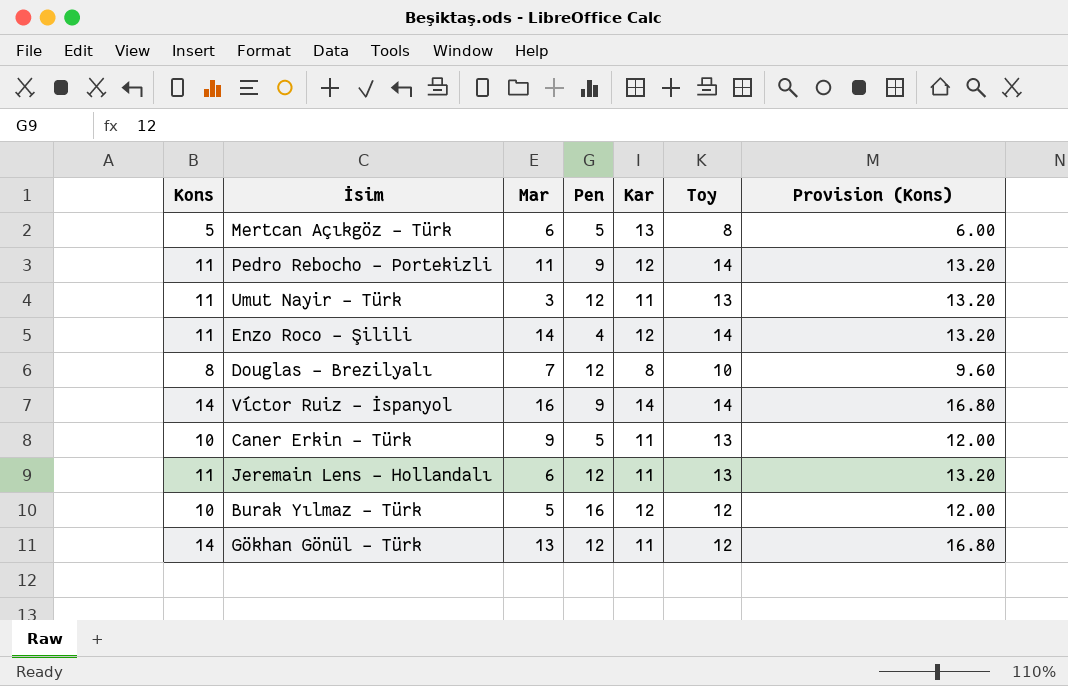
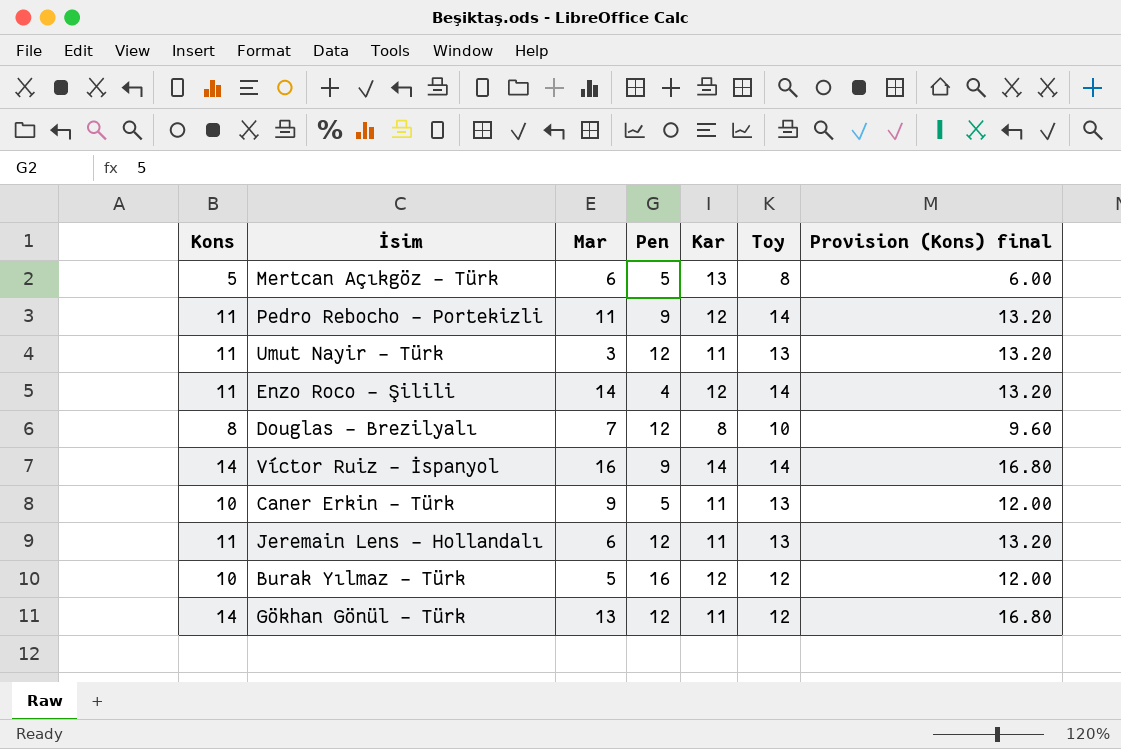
column name: Provision (Kons) -> Provision (Kons) final

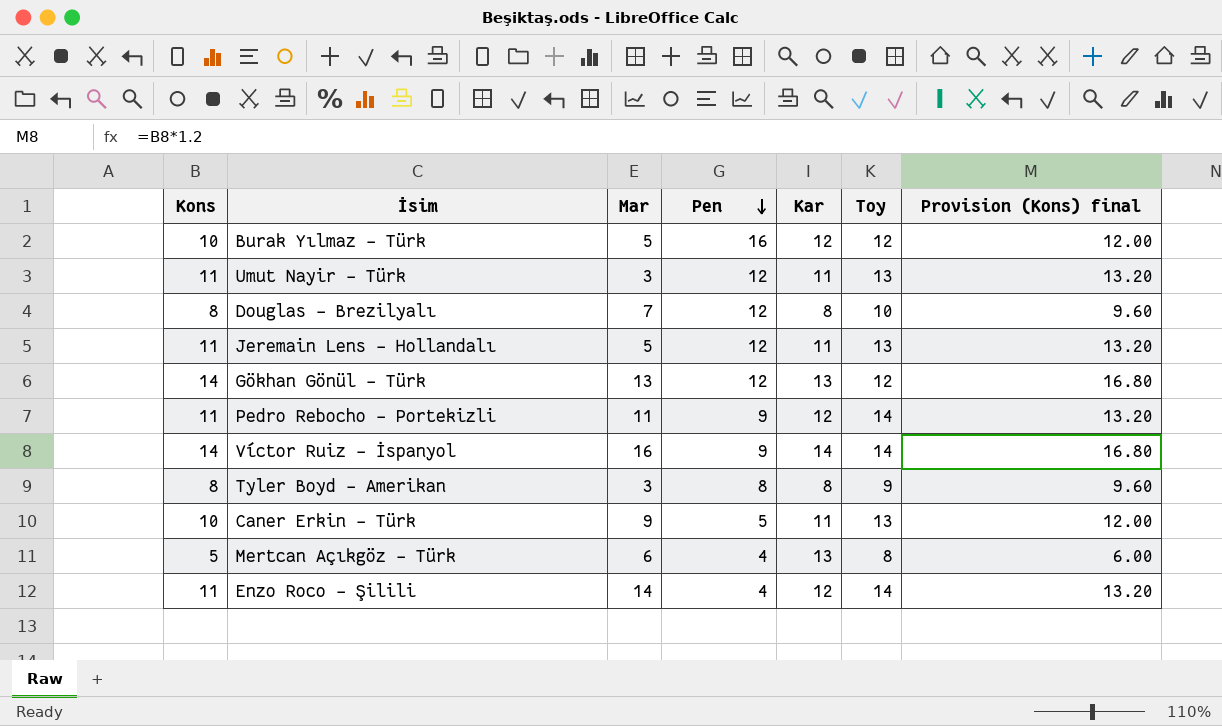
row order: none -> Pen descending
Jeremain Lens - Hollandalı | Mar: 6 -> 5
Gökhan Gönül - Türk | Kar: 11 -> 13
row Tyler Boyd - Amerikan: none -> 8 | 3 | 8 | 8 | 9 | 9.60
Mertcan Açıkgöz - Türk | Pen: 5 -> 4

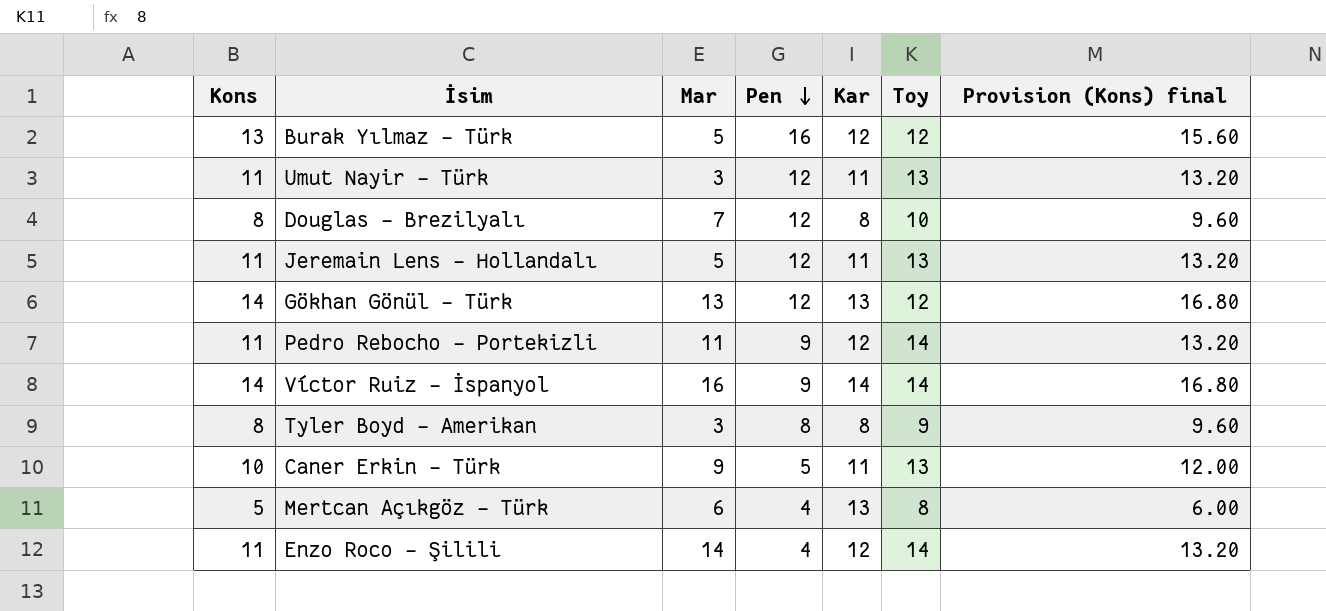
Burak Yılmaz - Türk | Kons: 10 -> 13
Burak Yılmaz - Türk | Provision (Kons) final: 12.00 -> 15.60

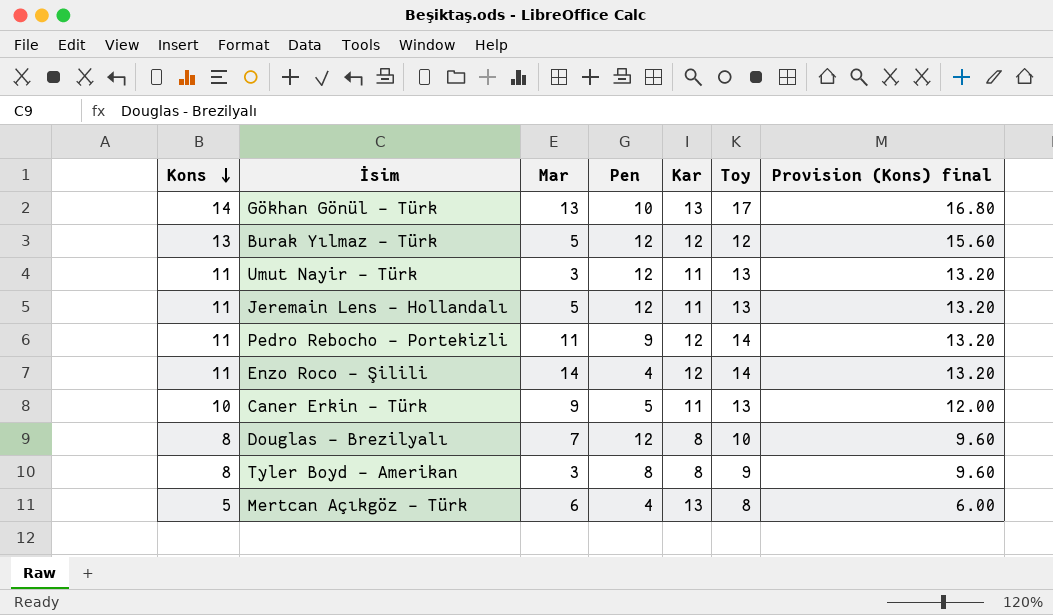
row order: Pen descending -> Kons descending
row Víctor Ruiz - İspanyol: 14 | 16 | 9 | 14 | 14 | 16.80 -> none
Gökhan Gönül - Türk | Pen: 12 -> 10
Gökhan Gönül - Türk | Toy: 12 -> 17
Burak Yılmaz - Türk | Pen: 16 -> 12

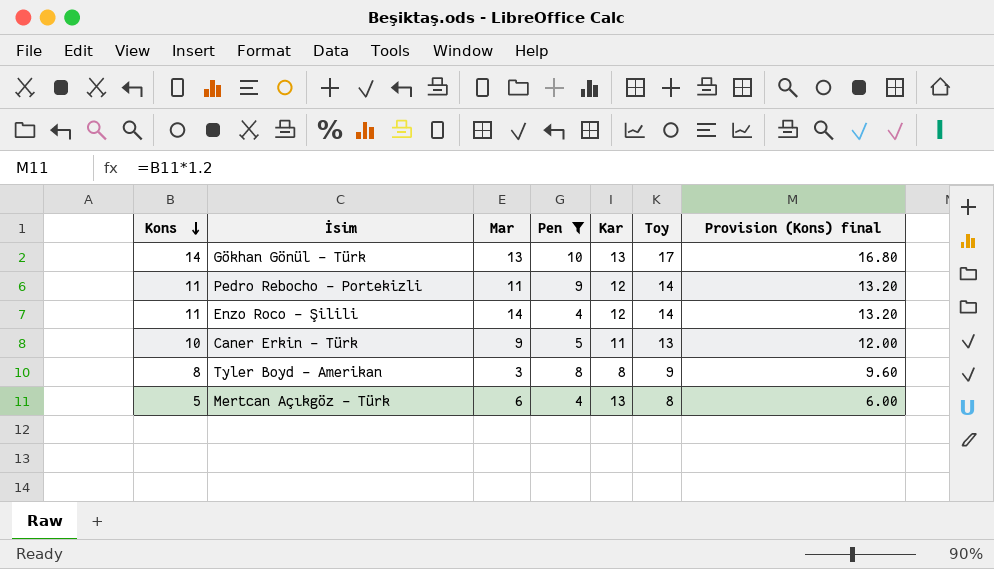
filter: none -> Pen != 12

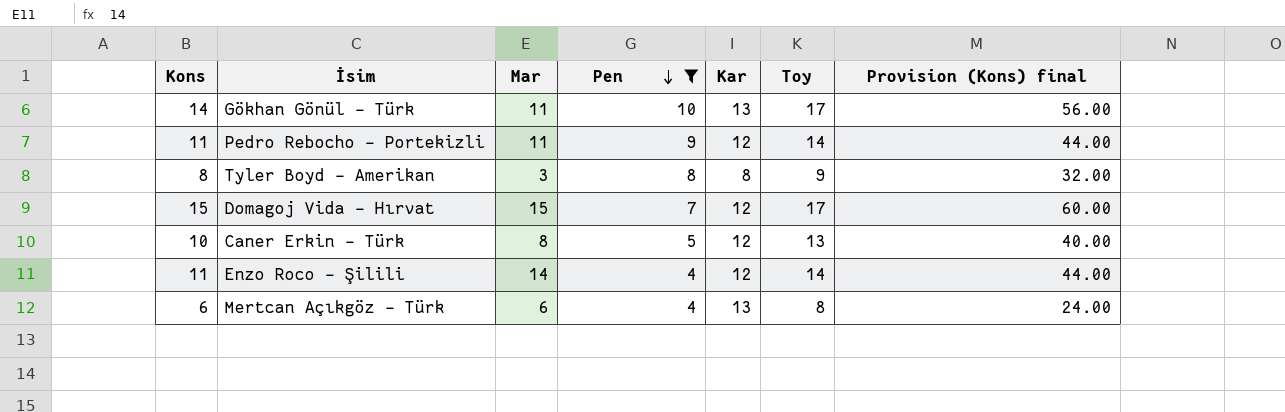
row order: Kons descending -> Pen descending
column Provision (Kons) final | formula: [Kons] * 1.2 -> [Kons] * 4
Gökhan Gönül - Türk | Mar: 13 -> 11
row Domagoj Vida - Hırvat: none -> 15 | 15 | 7 | 12 | 17 | 60.00
Caner Erkin - Türk | Mar: 9 -> 8
Caner Erkin - Türk | Kar: 11 -> 12
Mertcan Açıkgöz - Türk | Kons: 5 -> 6

